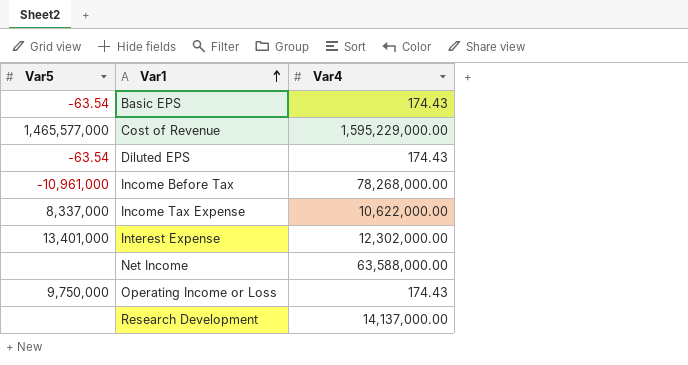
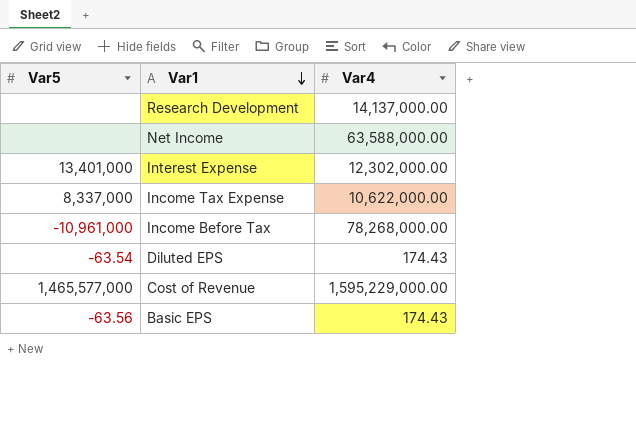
row order: Var1 ascending -> Var1 descending
row Operating Income or Loss: 9,750,000 | 174.43 -> none
Basic EPS | Var5: -63.54 -> -63.56

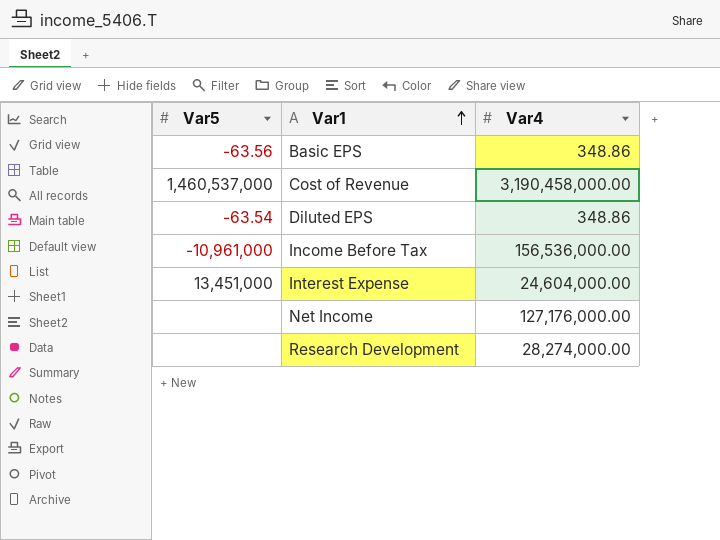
row order: Var1 descending -> Var1 ascending
row Income Tax Expense: 8,337,000 | 10,622,000.00 -> none
Basic EPS | Var4: 174.43 -> 348.86
Cost of Revenue | Var5: 1,465,577,000 -> 1,460,537,000
Cost of Revenue | Var4: 1,595,229,000.00 -> 3,190,458,000.00
Diluted EPS | Var4: 174.43 -> 348.86
Income Before Tax | Var4: 78,268,000.00 -> 156,536,000.00
Interest Expense | Var5: 13,401,000 -> 13,451,000
Interest Expense | Var4: 12,302,000.00 -> 24,604,000.00
Net Income | Var4: 63,588,000.00 -> 127,176,000.00
Research Development | Var4: 14,137,000.00 -> 28,274,000.00

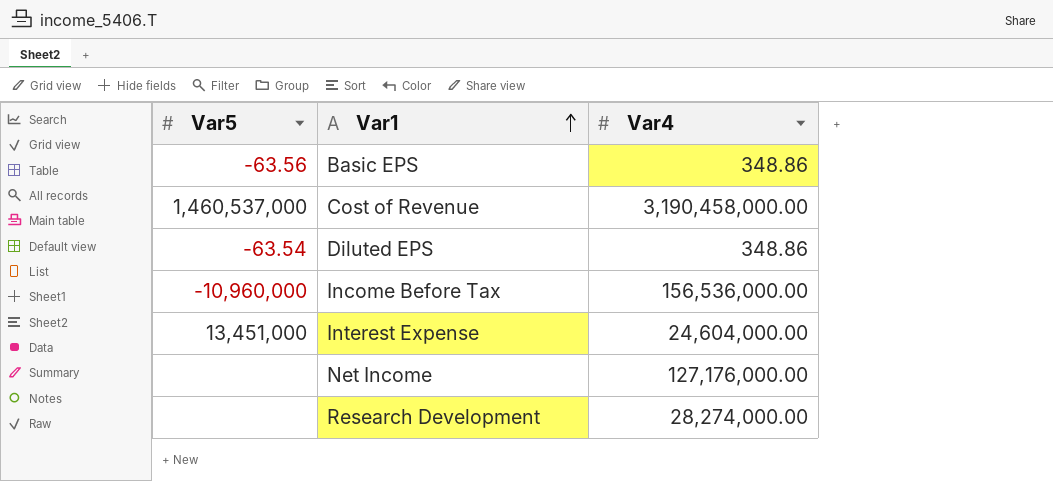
Income Before Tax | Var5: -10,961,000 -> -10,960,000

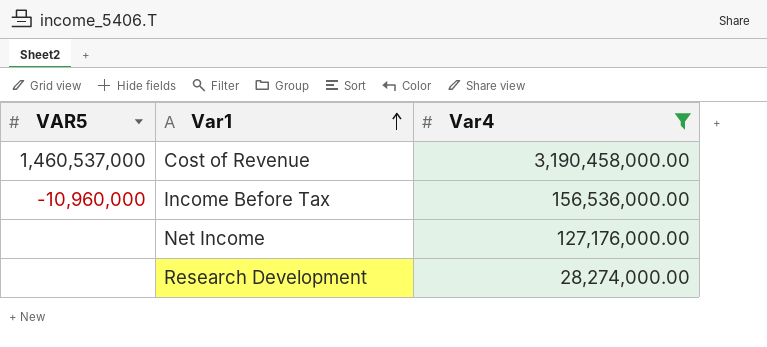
filter: none -> Var4 >= 28,274,000.00
column name: Var5 -> VAR5

